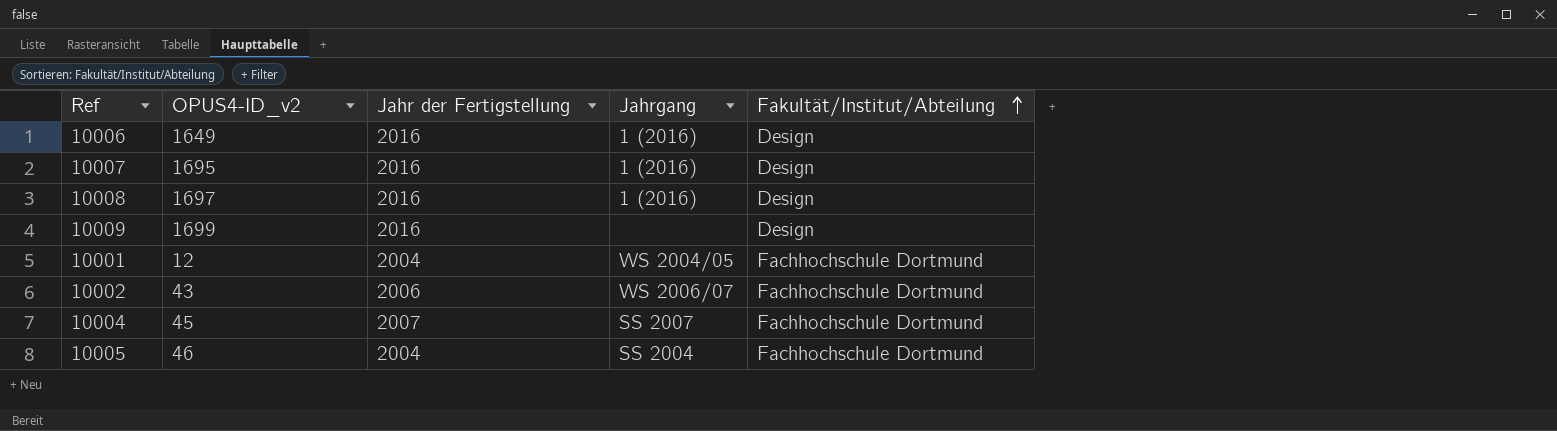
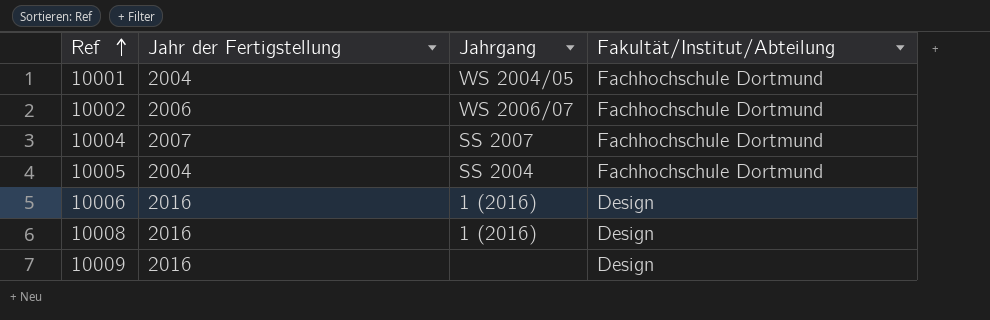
row order: Fakultät/Institut/Abteilung ascending -> Ref ascending
column OPUS4-ID_v2 | position: 2 -> none
row 10007: 1695 | 2016 | 1 (2016) | Design -> none

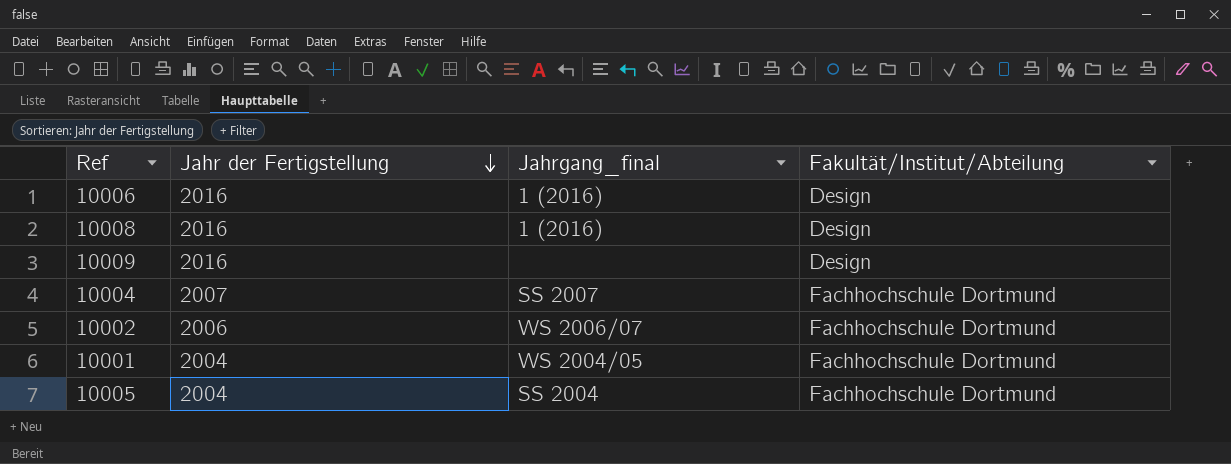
row order: Ref ascending -> Jahr der Fertigstellung descending
column name: Jahrgang -> Jahrgang_final

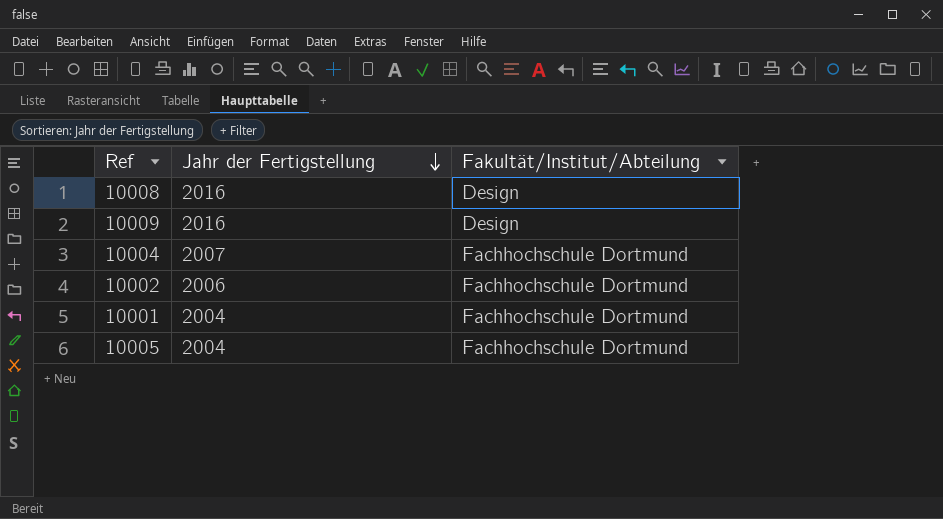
column Jahrgang_final | position: 3 -> none
row 10006: 2016 | 1 (2016) | Design -> none

